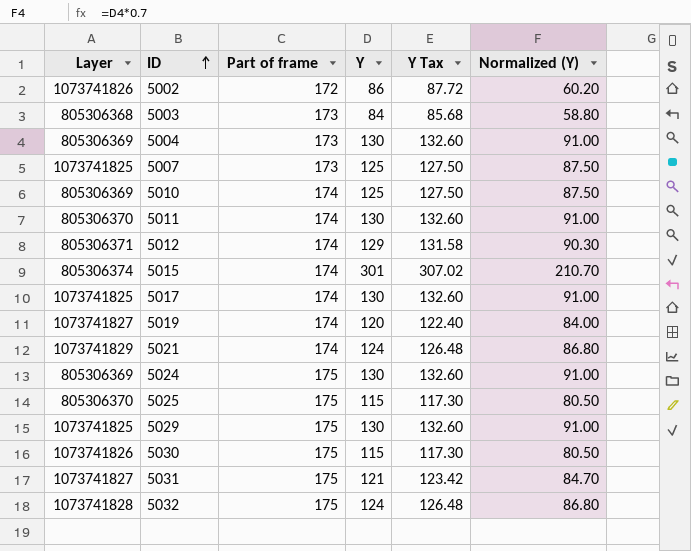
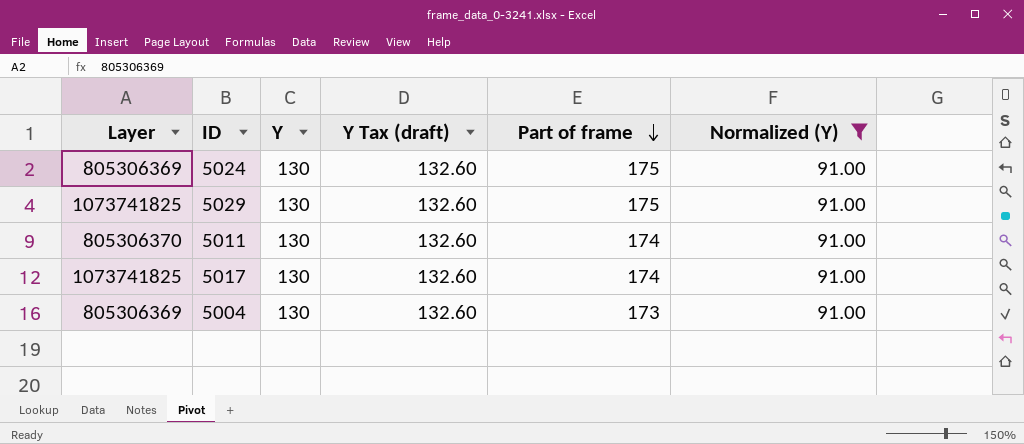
filter: none -> Normalized (Y) = 91.00
row order: ID ascending -> Part of frame descending
column name: Y Tax -> Y Tax (draft)
column Part of frame | position: 3 -> 5

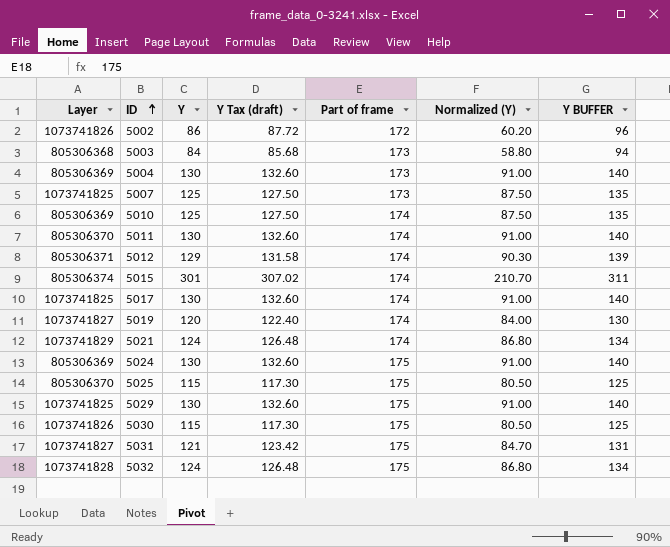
filter: Normalized (Y) = 91.00 -> none
row order: Part of frame descending -> ID ascending
column Y BUFFER | formula: none -> [Y] + 10

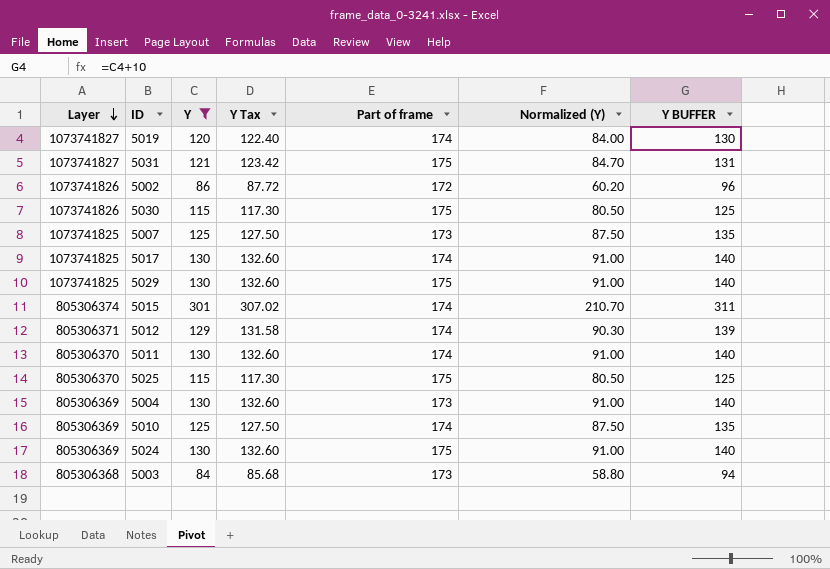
filter: none -> Y != 124
row order: ID ascending -> Layer descending
column name: Y Tax (draft) -> Y Tax

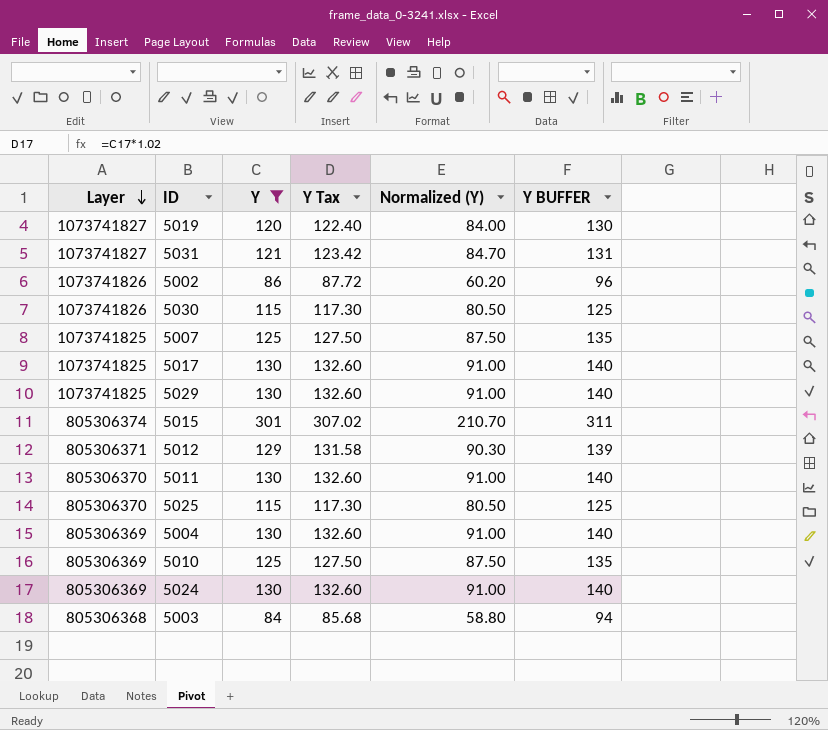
column Part of frame | position: 5 -> none

